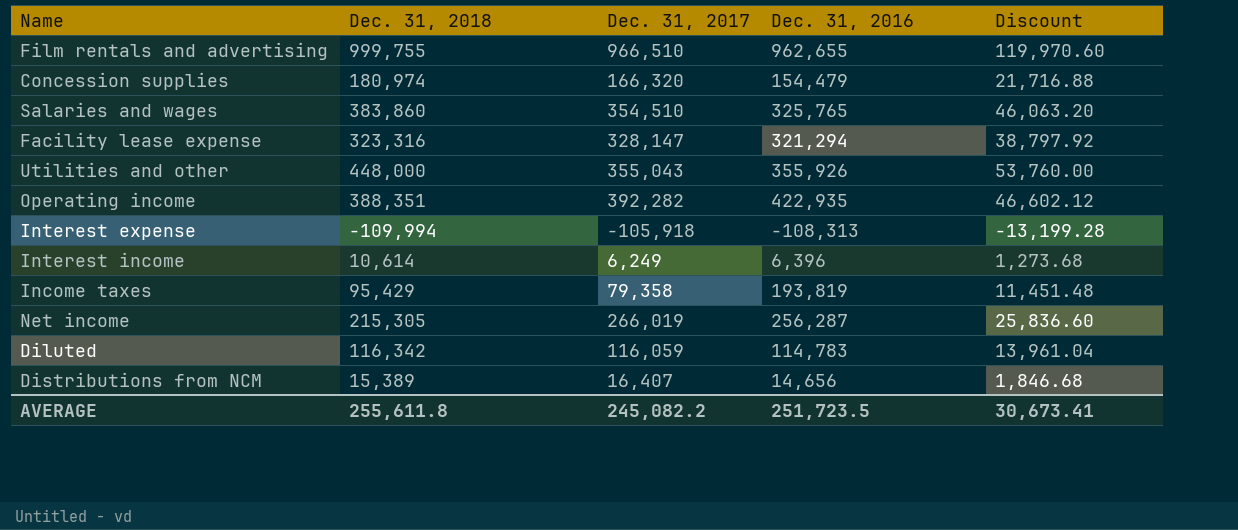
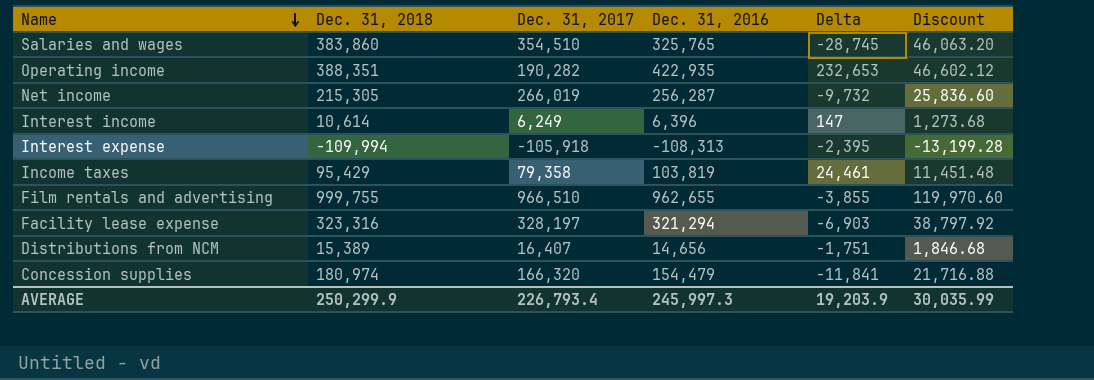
row order: none -> Name descending
column Delta | formula: none -> [Dec. 31, 2016] - [Dec. 31, 2017]
row Utilities and other: 448,000 | 355,043 | 355,926 | 53,760.00 -> none
row Diluted: 116,342 | 116,059 | 114,783 | 13,961.04 -> none
Operating income | Dec. 31, 2017: 392,282 -> 190,282
Income taxes | Dec. 31, 2016: 193,819 -> 103,819
Facility lease expense | Dec. 31, 2017: 328,147 -> 328,197
AVERAGE | Dec. 31, 2018: 255,611.8 -> 250,299.9
AVERAGE | Dec. 31, 2017: 245,082.2 -> 226,793.4
AVERAGE | Dec. 31, 2016: 251,723.5 -> 245,997.3
AVERAGE | Discount: 30,673.41 -> 30,035.99

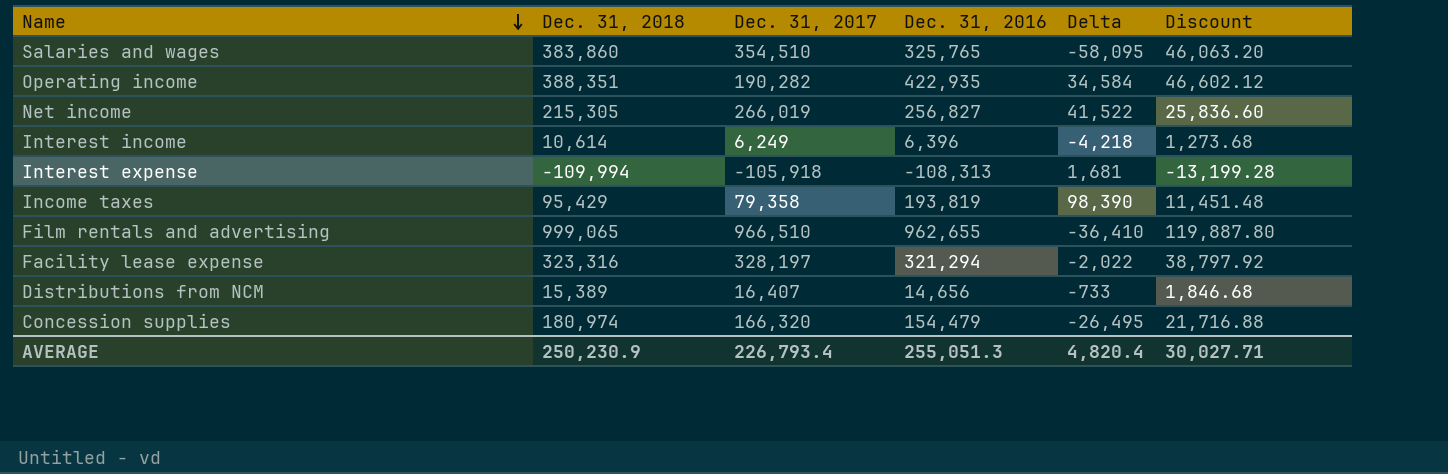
column Delta | formula: [Dec. 31, 2016] - [Dec. 31, 2017] -> [Dec. 31, 2016] - [Dec. 31, 2018]
Net income | Dec. 31, 2016: 256,287 -> 256,827
Income taxes | Dec. 31, 2016: 103,819 -> 193,819
Film rentals and advertising | Dec. 31, 2018: 999,755 -> 999,065
Film rentals and advertising | Discount: 119,970.60 -> 119,887.80
AVERAGE | Dec. 31, 2018: 250,299.9 -> 250,230.9
AVERAGE | Dec. 31, 2016: 245,997.3 -> 255,051.3
AVERAGE | Delta: 19,203.9 -> 4,820.4
AVERAGE | Discount: 30,035.99 -> 30,027.71

